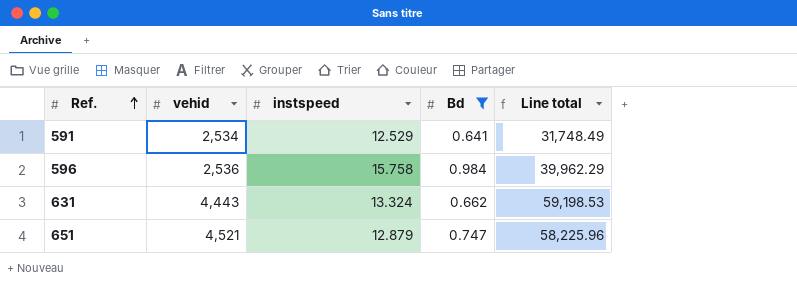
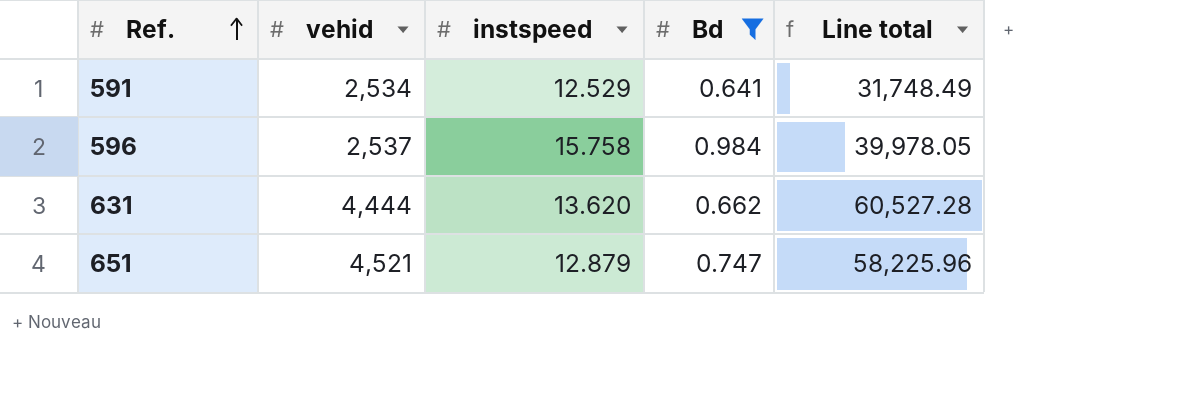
596 | vehid: 2,536 -> 2,537
596 | Line total: 39,962.29 -> 39,978.05
631 | vehid: 4,443 -> 4,444
631 | instspeed: 13.324 -> 13.620
631 | Line total: 59,198.53 -> 60,527.28

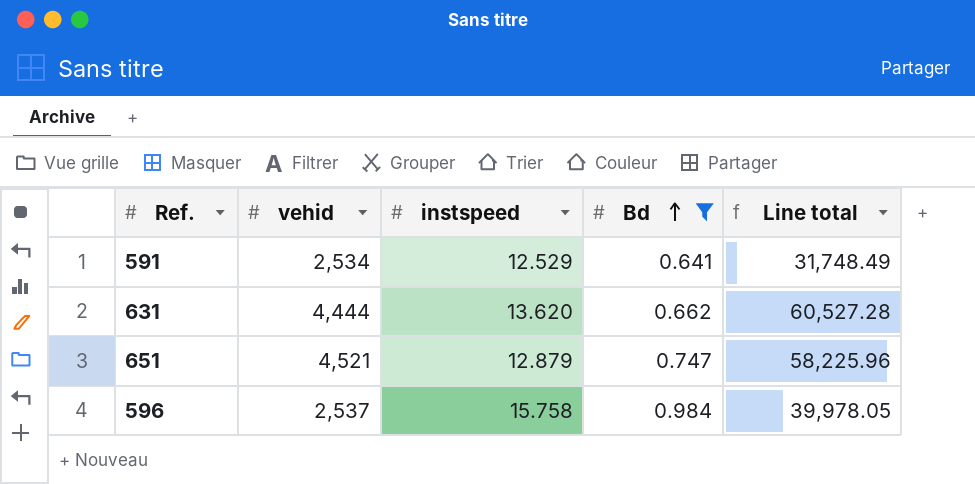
row order: Ref. ascending -> Bd ascending

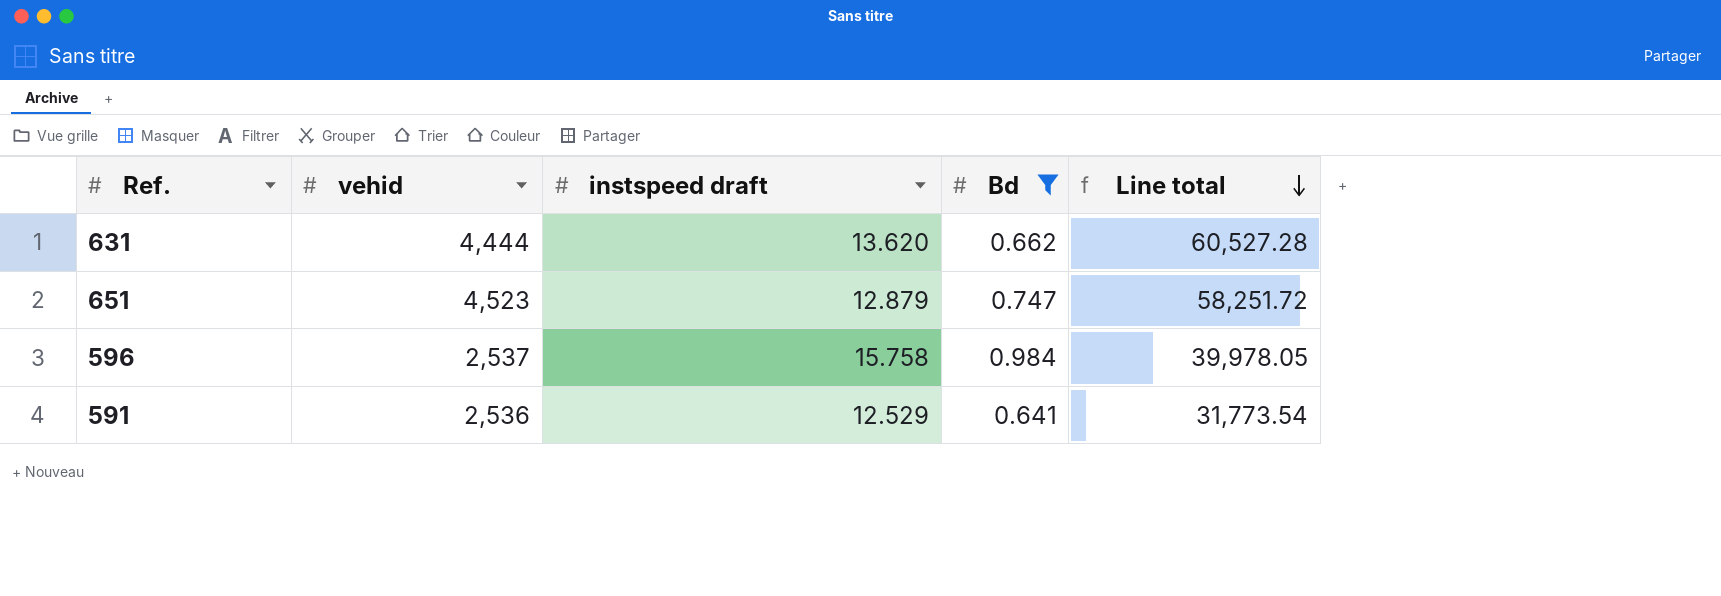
row order: Bd ascending -> Line total descending
column name: instspeed -> instspeed draft
651 | vehid: 4,521 -> 4,523
651 | Line total: 58,225.96 -> 58,251.72
591 | vehid: 2,534 -> 2,536
591 | Line total: 31,748.49 -> 31,773.54

